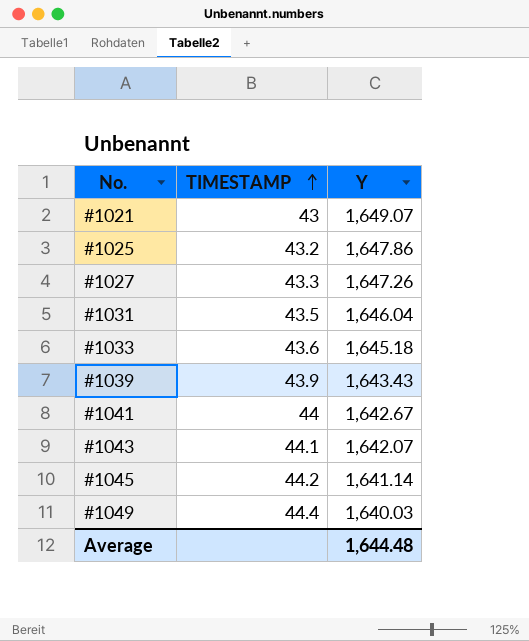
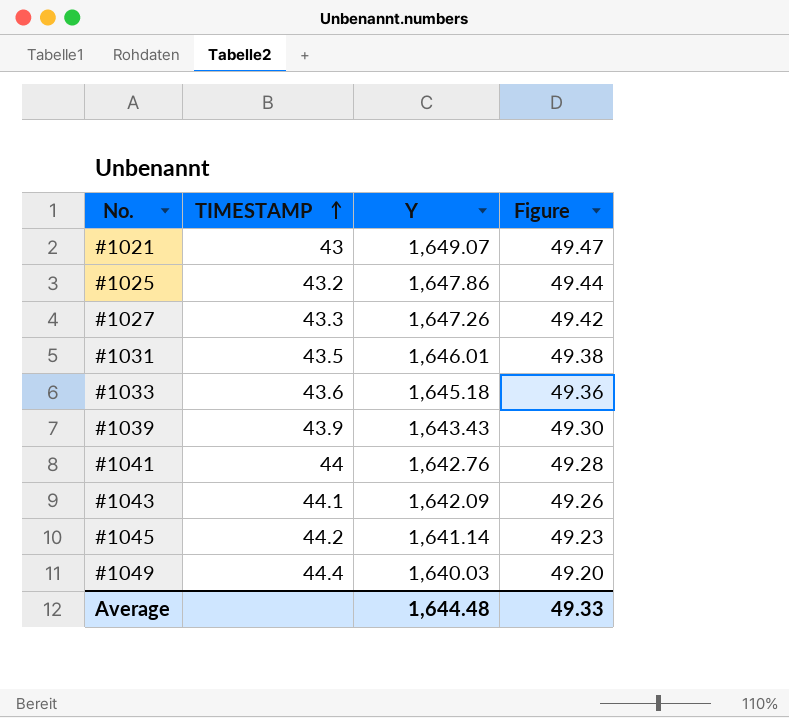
column Figure | formula: none -> [Y] * 0.03
#1031 | Y: 1,646.04 -> 1,646.01
#1041 | Y: 1,642.67 -> 1,642.76
#1043 | Y: 1,642.07 -> 1,642.09

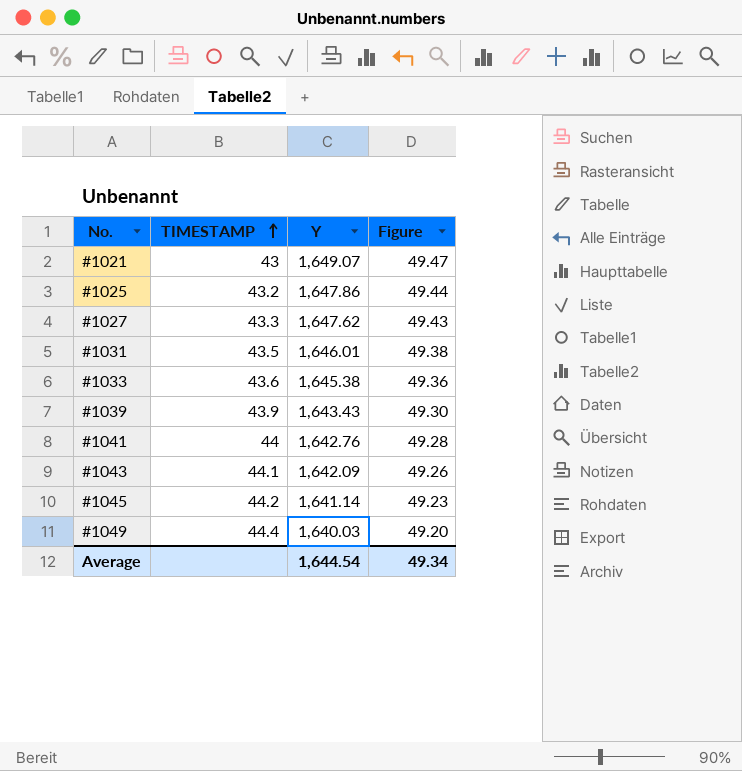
#1027 | Y: 1,647.26 -> 1,647.62
#1027 | Figure: 49.42 -> 49.43
#1033 | Y: 1,645.18 -> 1,645.38
Average | Y: 1,644.48 -> 1,644.54
Average | Figure: 49.33 -> 49.34

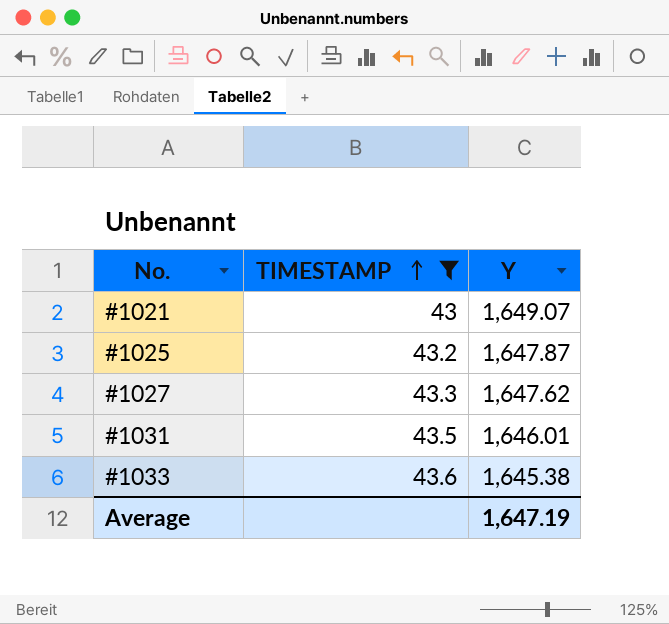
filter: none -> TIMESTAMP <= 43.6
column Figure | formula: [Y] * 0.03 -> none
#1025 | Y: 1,647.86 -> 1,647.87
Average | Y: 1,644.54 -> 1,647.19

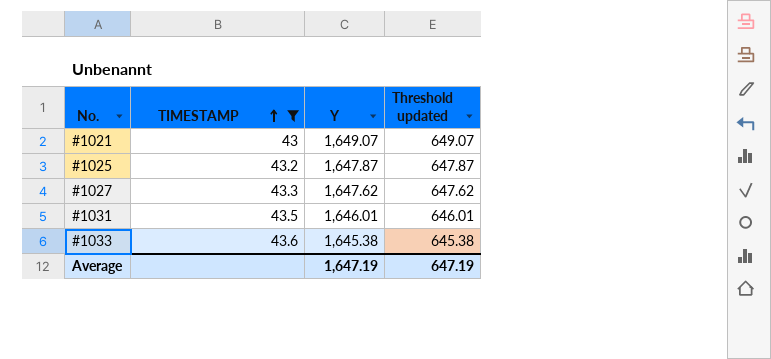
column Threshold updated | formula: none -> [Y] - 1000

